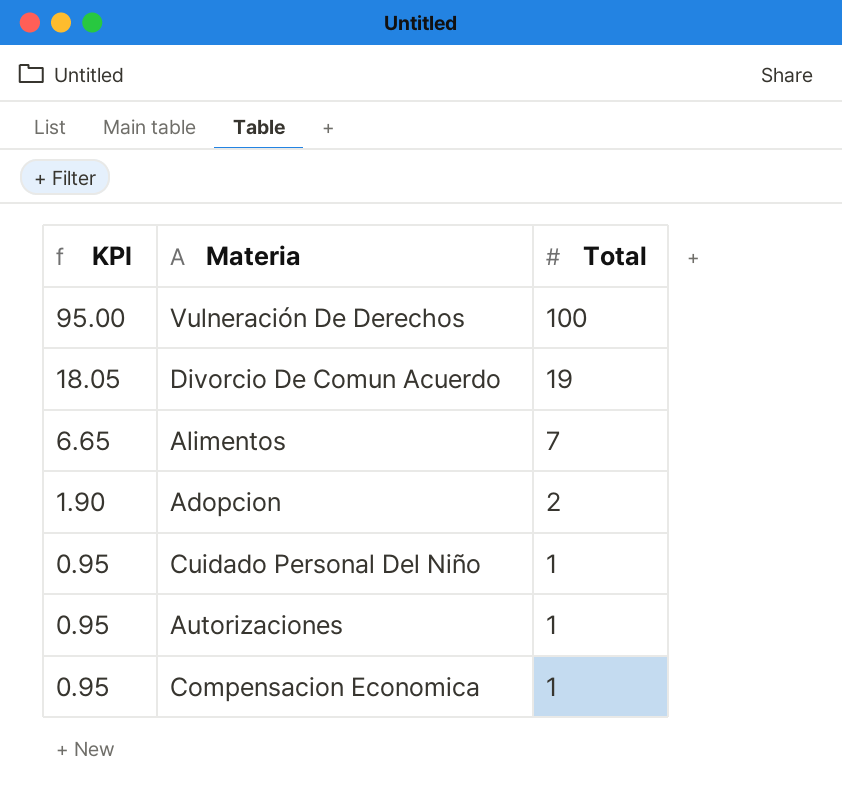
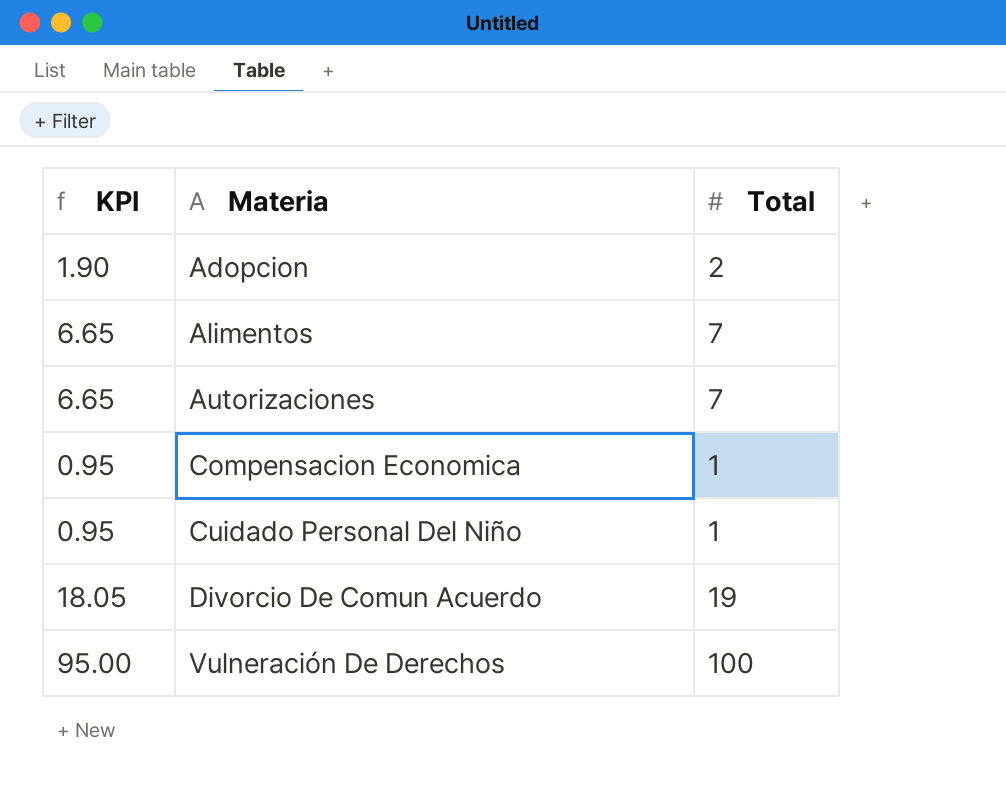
row order: KPI descending -> Materia ascending
Autorizaciones | KPI: 0.95 -> 6.65
Autorizaciones | Total: 1 -> 7

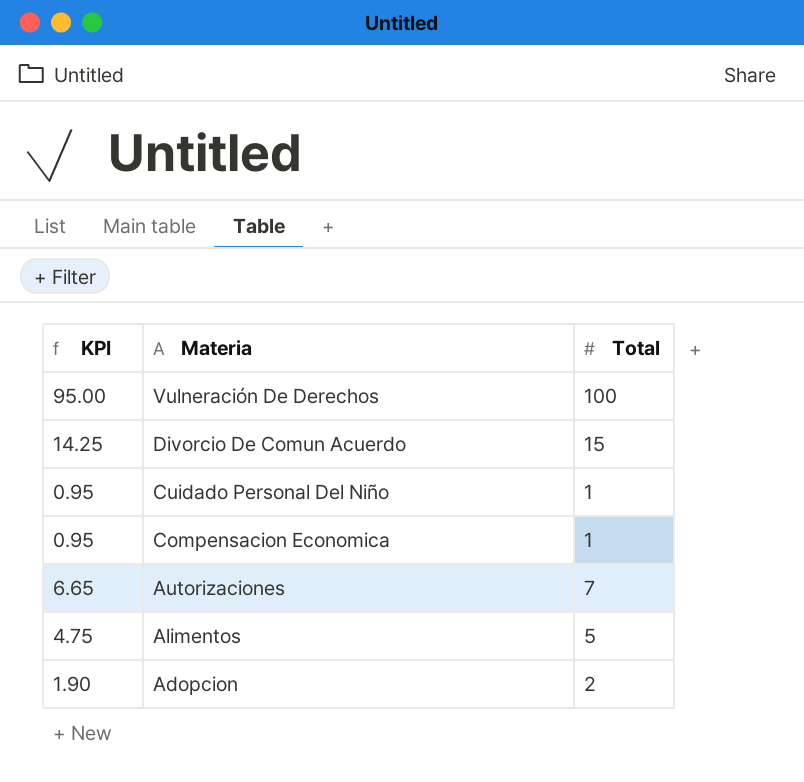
row order: Materia ascending -> Materia descending
Divorcio De Comun Acuerdo | KPI: 18.05 -> 14.25
Divorcio De Comun Acuerdo | Total: 19 -> 15
Alimentos | KPI: 6.65 -> 4.75
Alimentos | Total: 7 -> 5

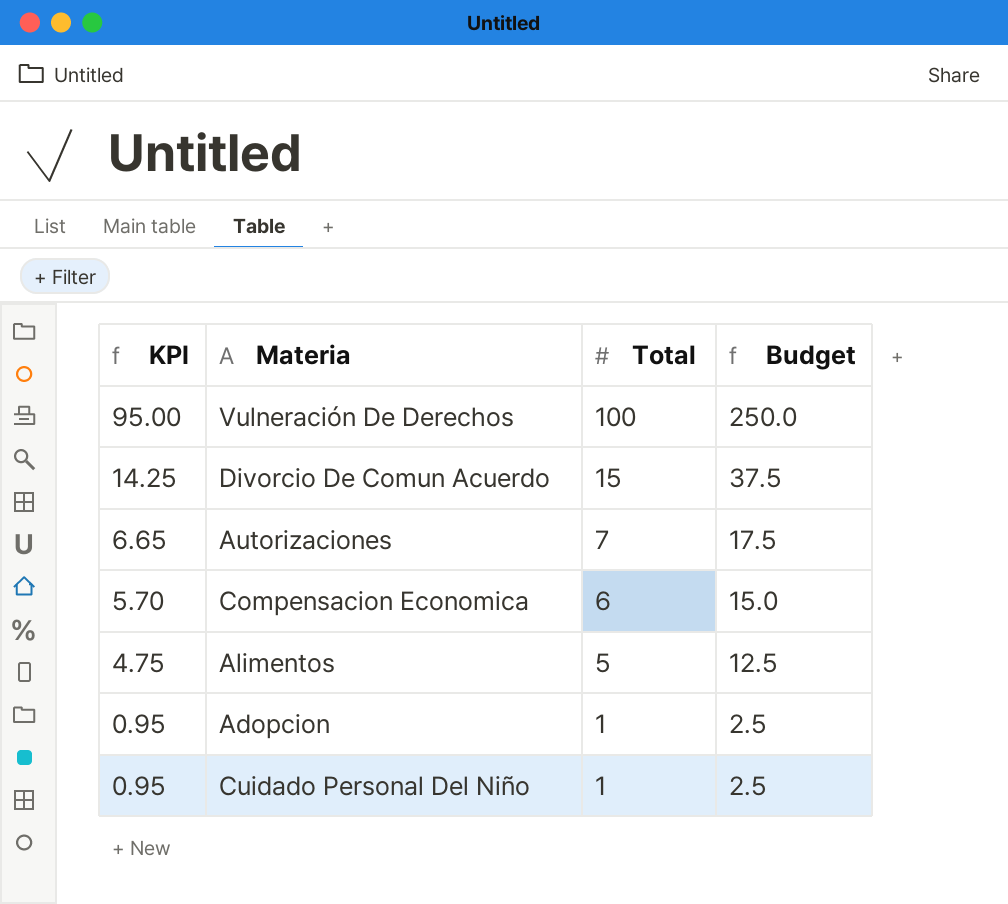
row order: Materia descending -> KPI descending
column Budget | formula: none -> [Total] * 2.5
Compensacion Economica | KPI: 0.95 -> 5.70
Compensacion Economica | Total: 1 -> 6
Adopcion | KPI: 1.90 -> 0.95
Adopcion | Total: 2 -> 1

